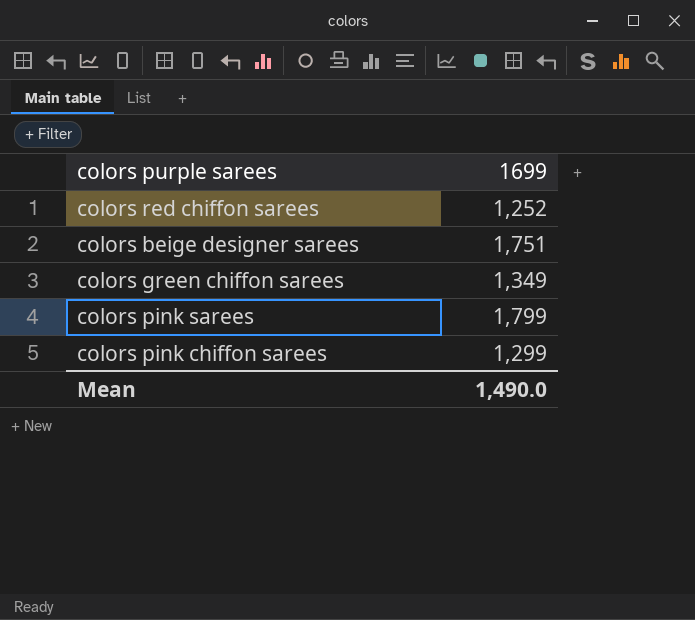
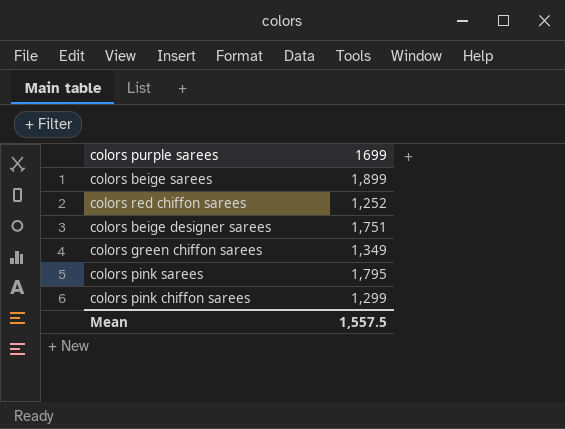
row colors beige sarees: none -> 1,899
colors pink sarees | 1699: 1,799 -> 1,795
Mean | 1699: 1,490.0 -> 1,557.5

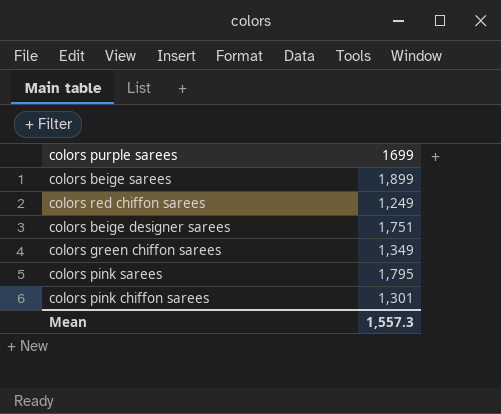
colors red chiffon sarees | 1699: 1,252 -> 1,249
colors pink chiffon sarees | 1699: 1,299 -> 1,301
Mean | 1699: 1,557.5 -> 1,557.3

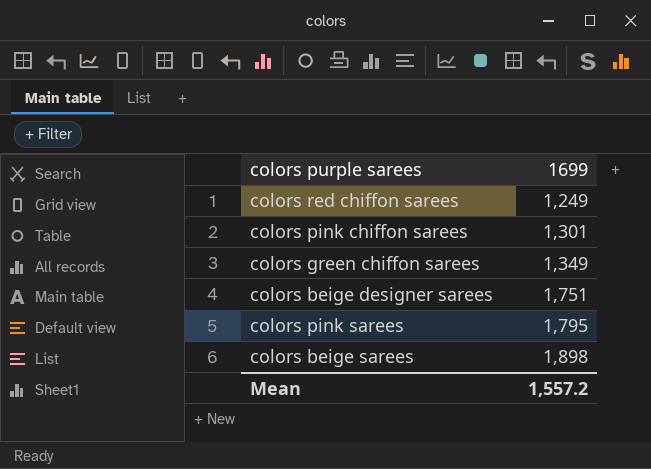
row order: none -> 1699 ascending
colors beige sarees | 1699: 1,899 -> 1,898
Mean | 1699: 1,557.3 -> 1,557.2

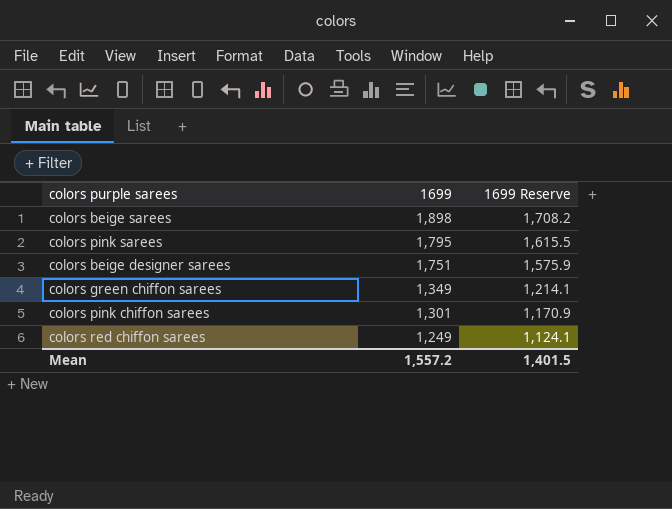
row order: 1699 ascending -> 1699 descending
column 1699 Reserve | formula: none -> [1699] * 0.9

